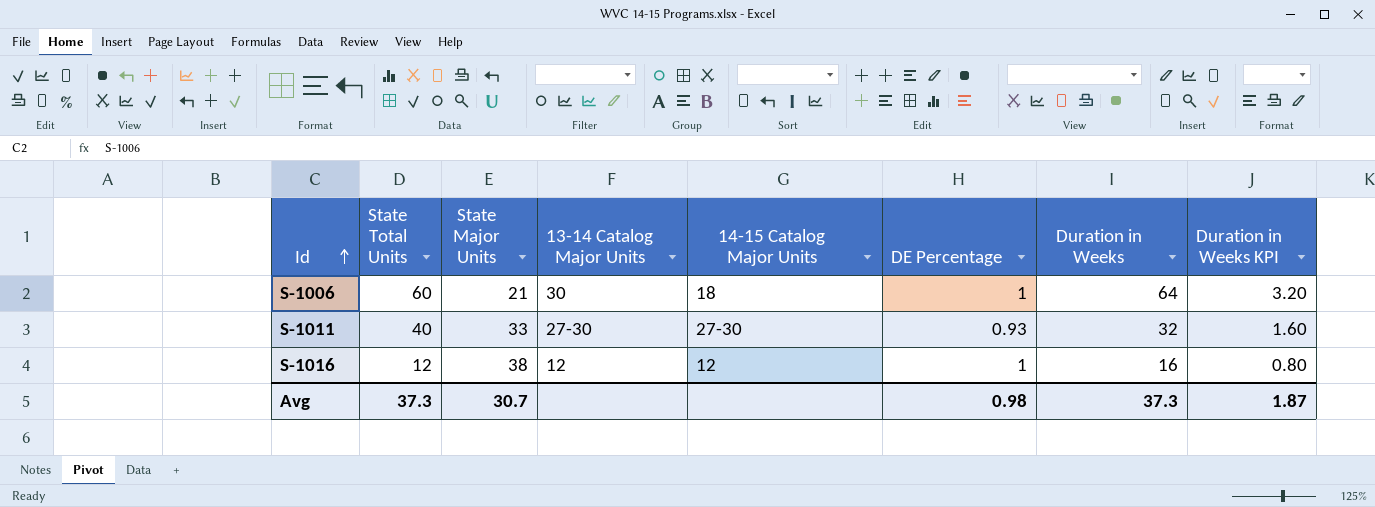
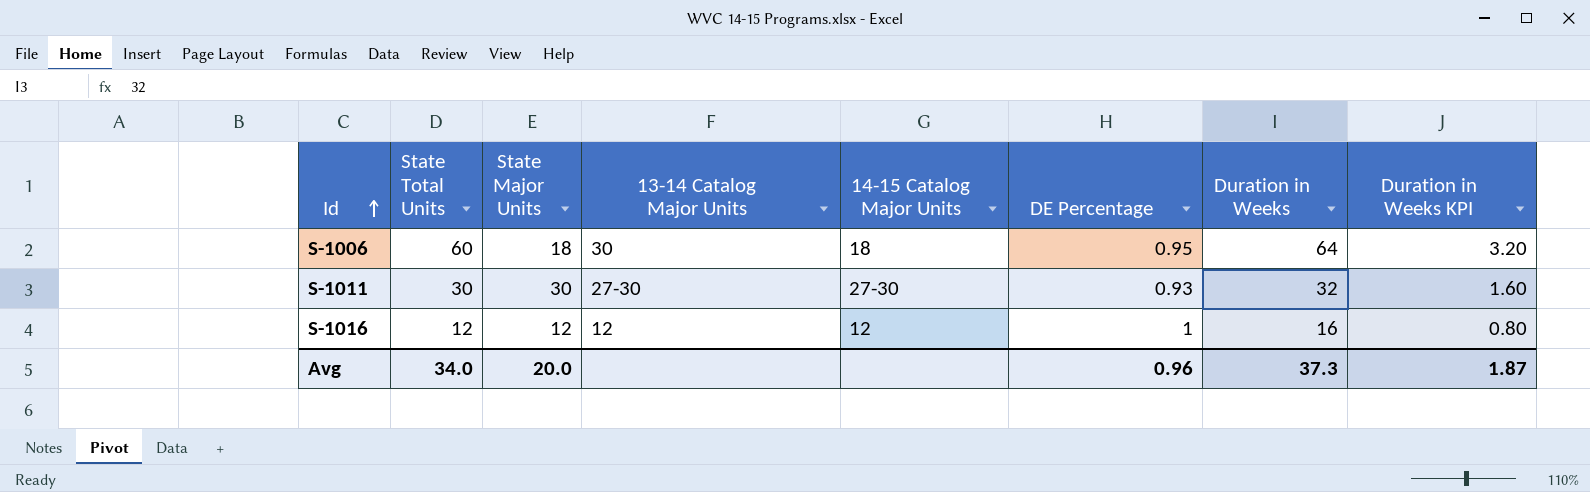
S-1006 | State Major Units: 21 -> 18
S-1006 | DE Percentage: 1 -> 0.95
S-1011 | State Total Units: 40 -> 30
S-1011 | State Major Units: 33 -> 30
S-1016 | State Major Units: 38 -> 12
Avg | State Total Units: 37.3 -> 34.0
Avg | State Major Units: 30.7 -> 20.0
Avg | DE Percentage: 0.98 -> 0.96

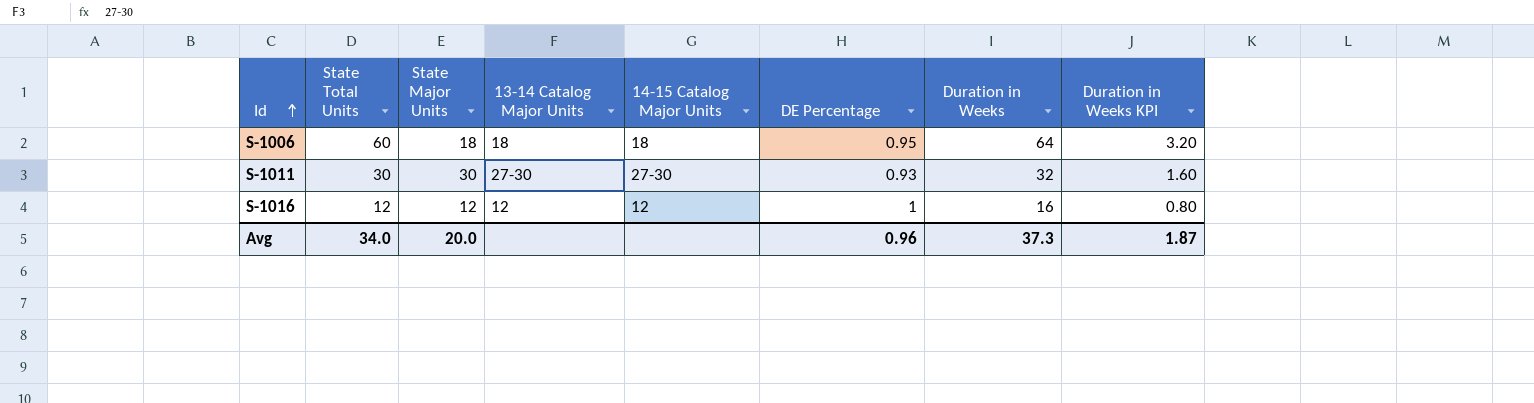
S-1006 | 13-14 Catalog Major Units: 30 -> 18

